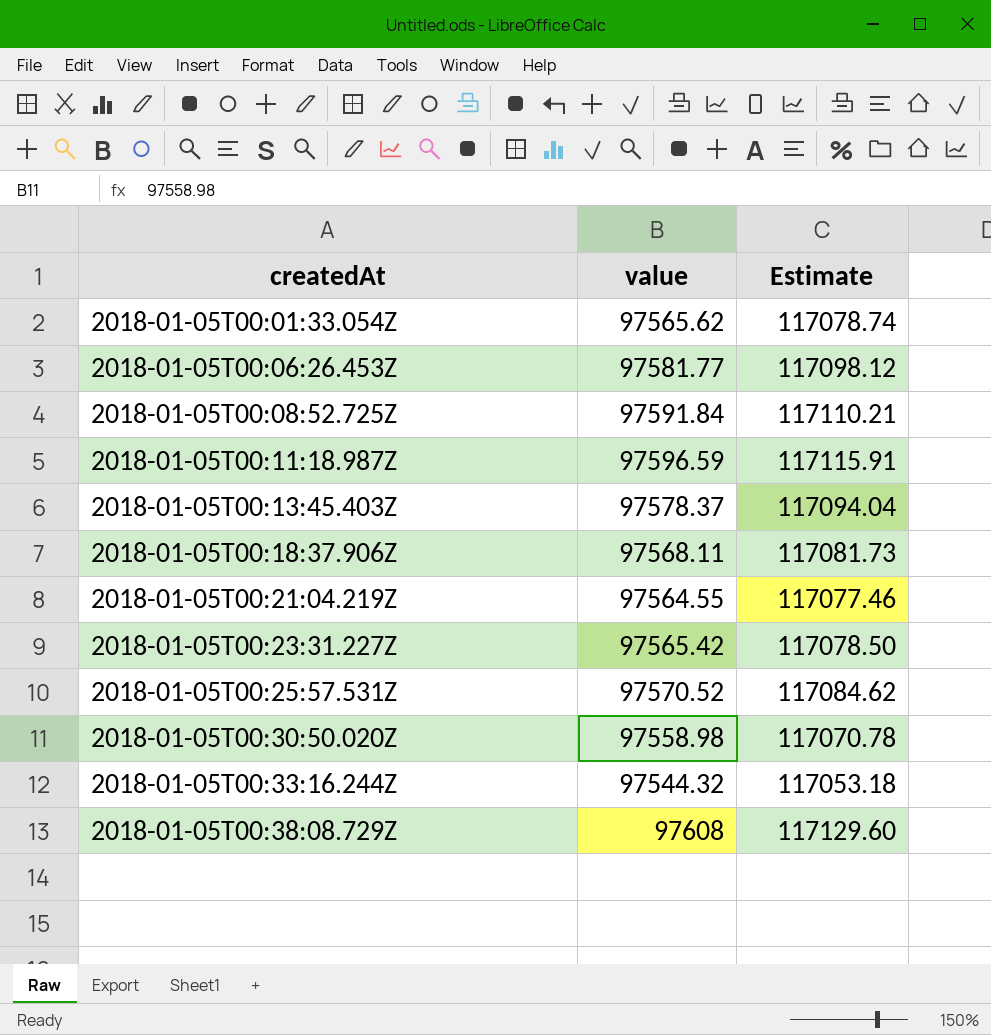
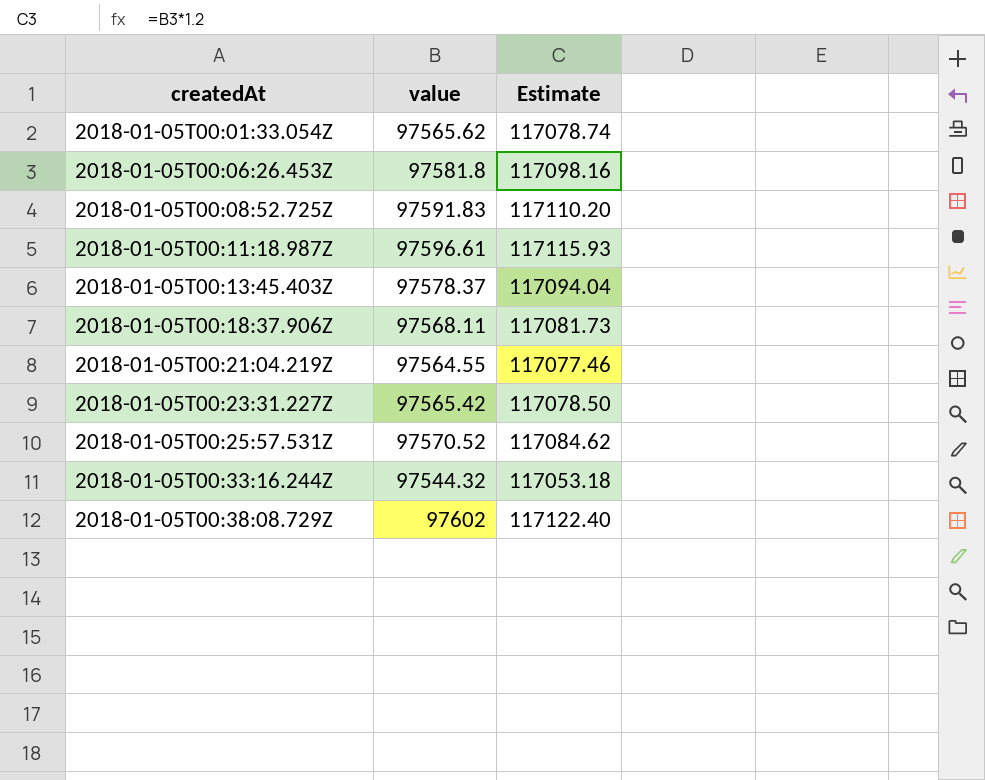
row 2018-01-05T00:30:50.020Z: 97558.98 | 117070.78 -> none
2018-01-05T00:06:26.453Z | value: 97581.77 -> 97581.8
2018-01-05T00:06:26.453Z | Estimate: 117098.12 -> 117098.16
2018-01-05T00:08:52.725Z | value: 97591.84 -> 97591.83
2018-01-05T00:08:52.725Z | Estimate: 117110.21 -> 117110.20
2018-01-05T00:11:18.987Z | value: 97596.59 -> 97596.61
2018-01-05T00:11:18.987Z | Estimate: 117115.91 -> 117115.93
2018-01-05T00:38:08.729Z | value: 97608 -> 97602
2018-01-05T00:38:08.729Z | Estimate: 117129.60 -> 117122.40

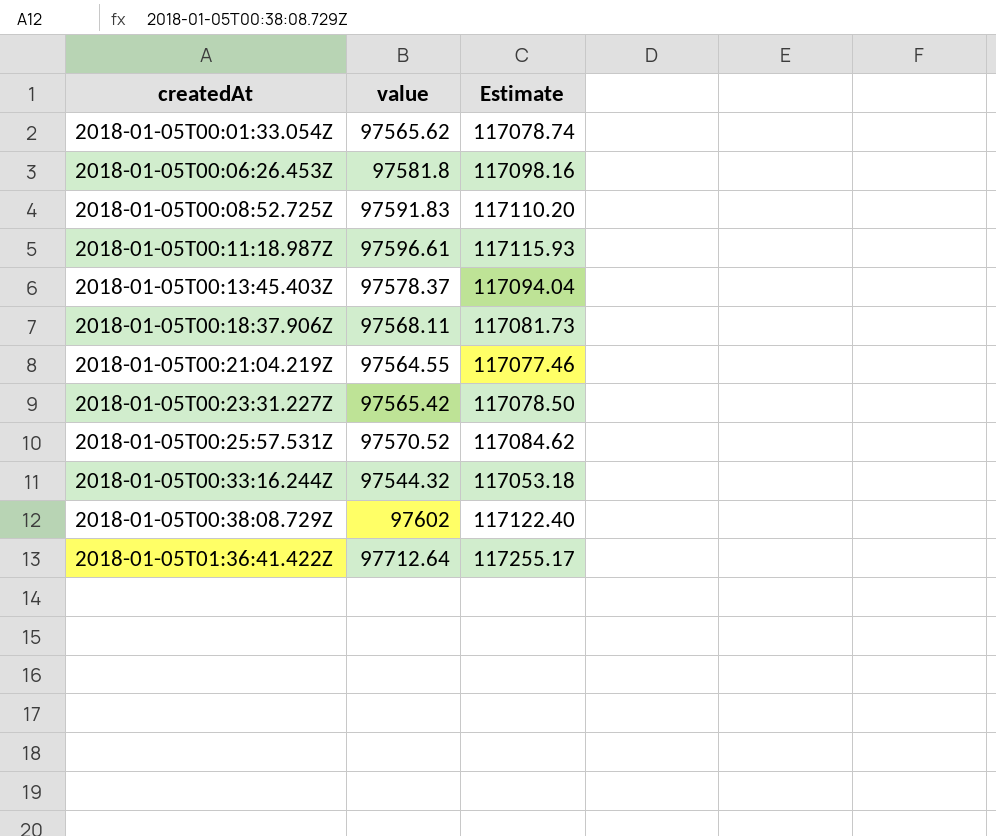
row 2018-01-05T01:36:41.422Z: none -> 97712.64 | 117255.17

